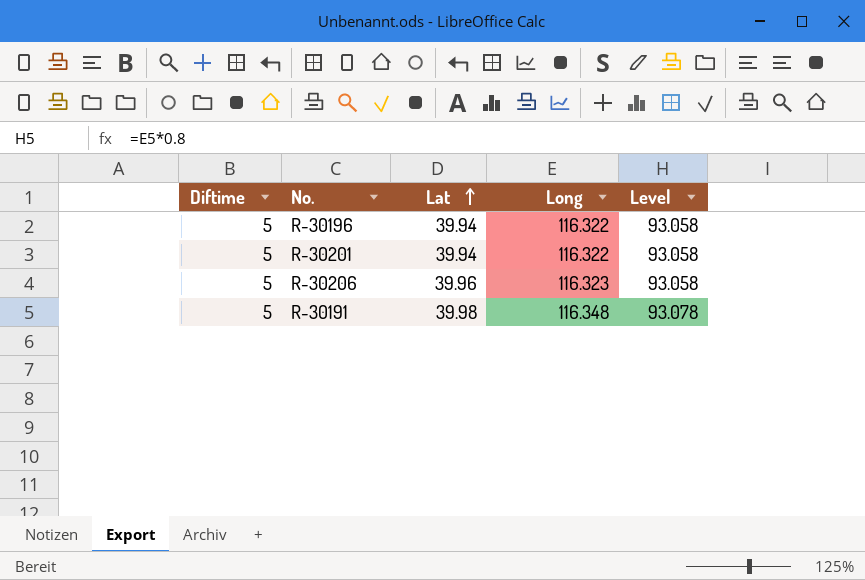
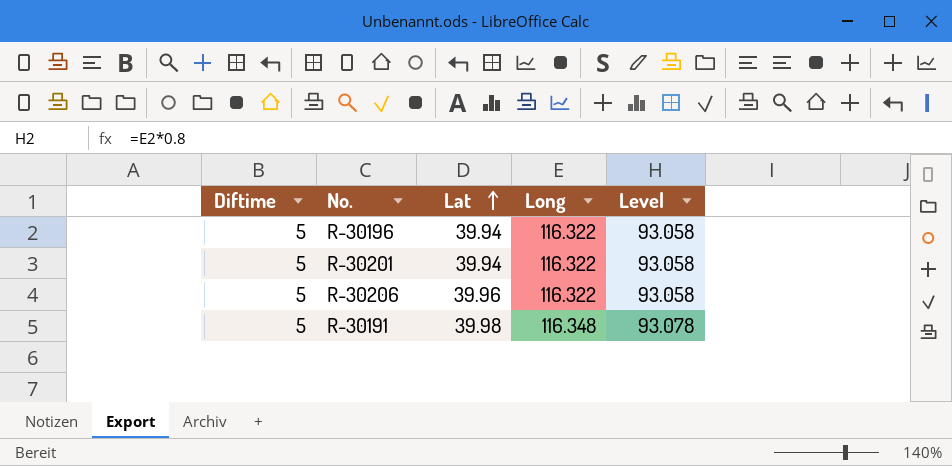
R-30206 | Long: 116.323 -> 116.322

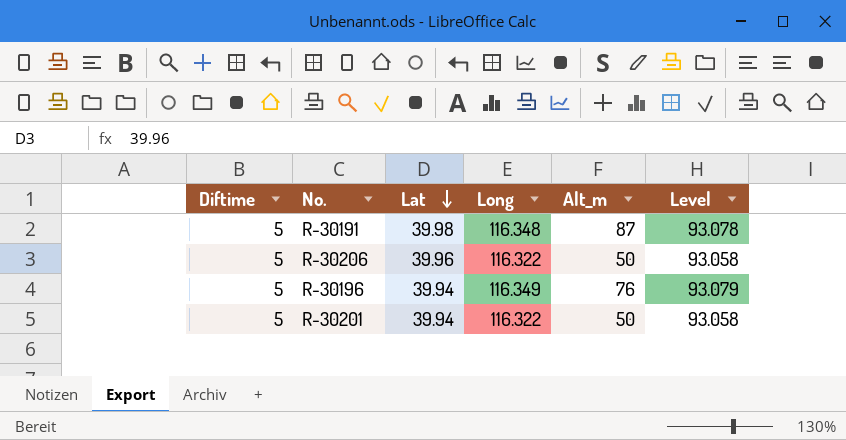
row order: Lat ascending -> Lat descending
column Alt_m | position: none -> 5
R-30196 | Long: 116.322 -> 116.349
R-30196 | Level: 93.058 -> 93.079

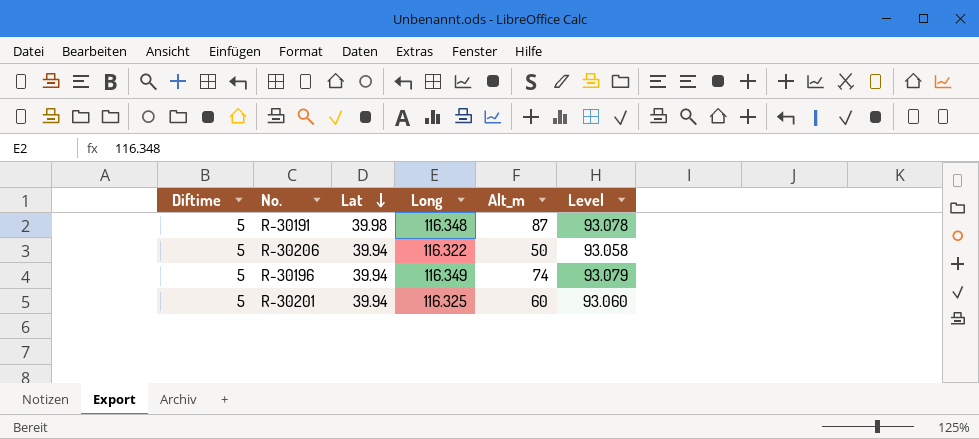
R-30206 | Lat: 39.96 -> 39.94
R-30196 | Alt_m: 76 -> 74
R-30201 | Long: 116.322 -> 116.325
R-30201 | Alt_m: 50 -> 60
R-30201 | Level: 93.058 -> 93.060

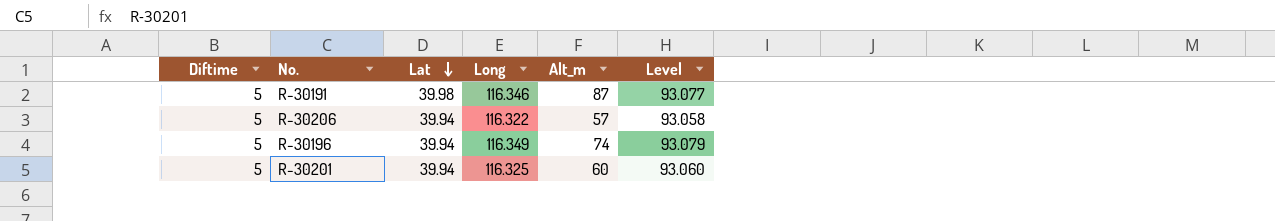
R-30191 | Long: 116.348 -> 116.346
R-30191 | Level: 93.078 -> 93.077
R-30206 | Alt_m: 50 -> 57

